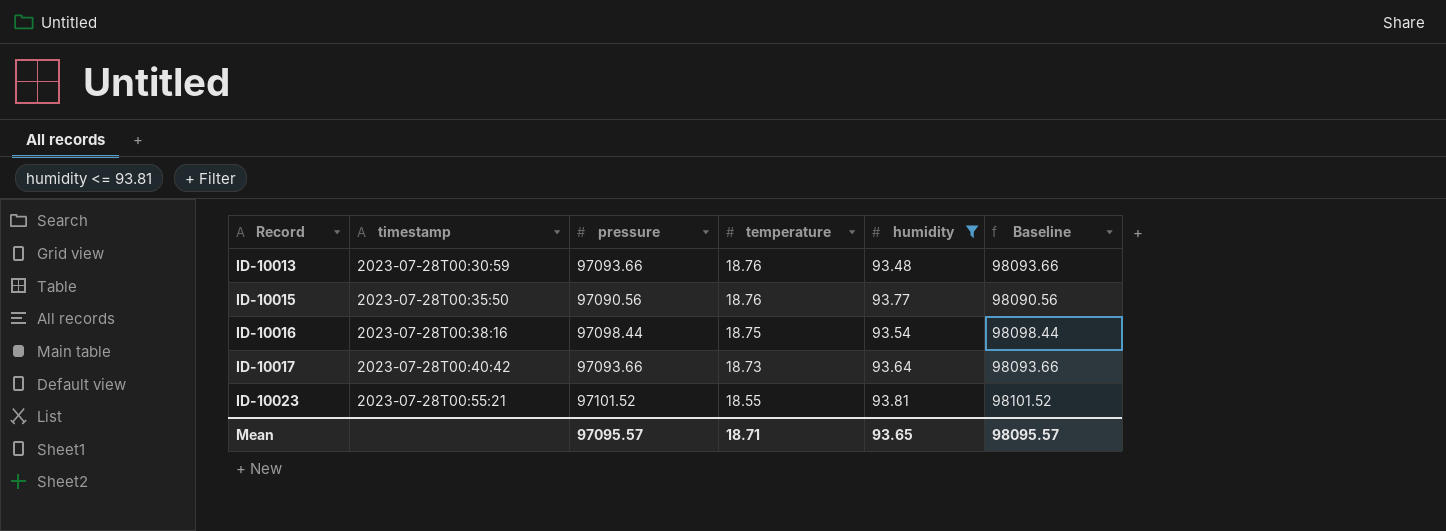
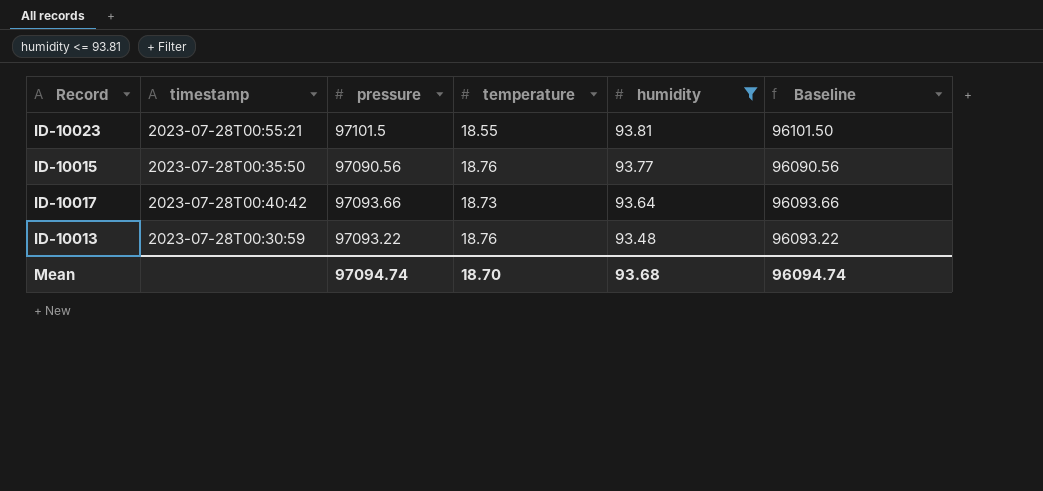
row order: Record ascending -> humidity descending
column Baseline | formula: [pressure] + 1000 -> [pressure] - 1000
row ID-10016: 2023-07-28T00:38:16 | 97098.44 | 18.75 | 93.54 | 98098.44 -> none
ID-10023 | pressure: 97101.52 -> 97101.5
ID-10013 | pressure: 97093.66 -> 97093.22
Mean | pressure: 97095.57 -> 97094.74
Mean | temperature: 18.71 -> 18.70
Mean | humidity: 93.65 -> 93.68
Mean | Baseline: 98095.57 -> 96094.74

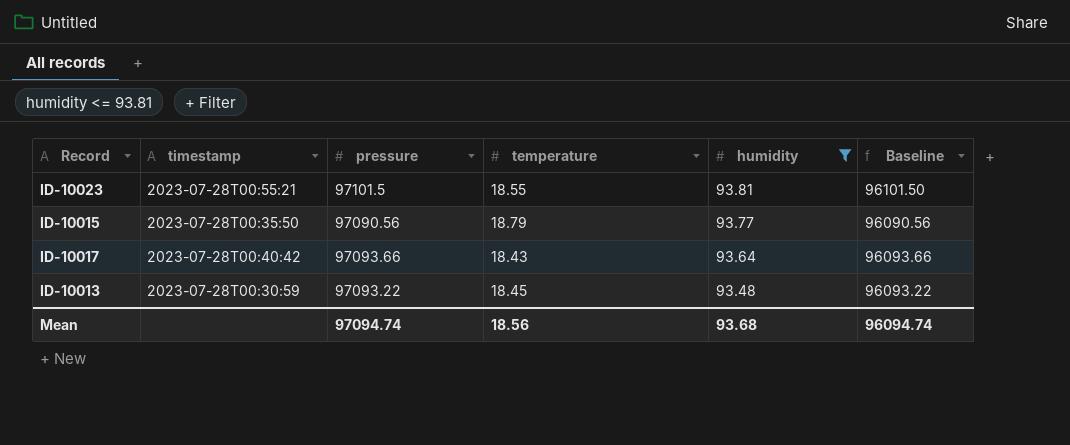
ID-10015 | temperature: 18.76 -> 18.79
ID-10017 | temperature: 18.73 -> 18.43
ID-10013 | temperature: 18.76 -> 18.45
Mean | temperature: 18.70 -> 18.56

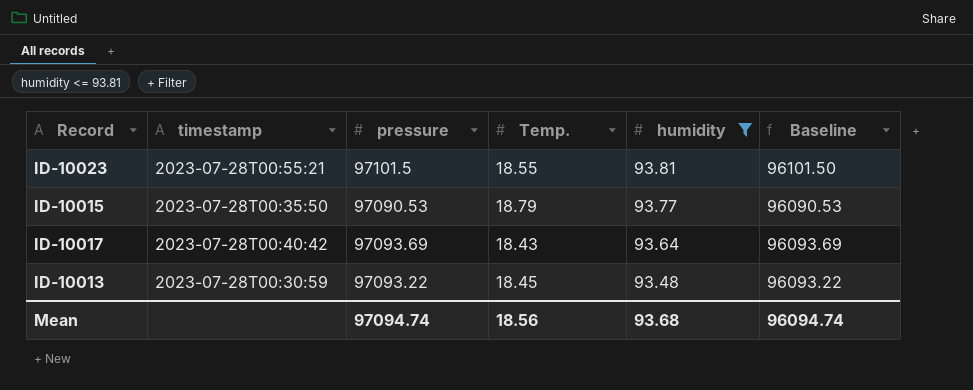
column name: temperature -> Temp.
ID-10015 | pressure: 97090.56 -> 97090.53
ID-10015 | Baseline: 96090.56 -> 96090.53
ID-10017 | pressure: 97093.66 -> 97093.69
ID-10017 | Baseline: 96093.66 -> 96093.69

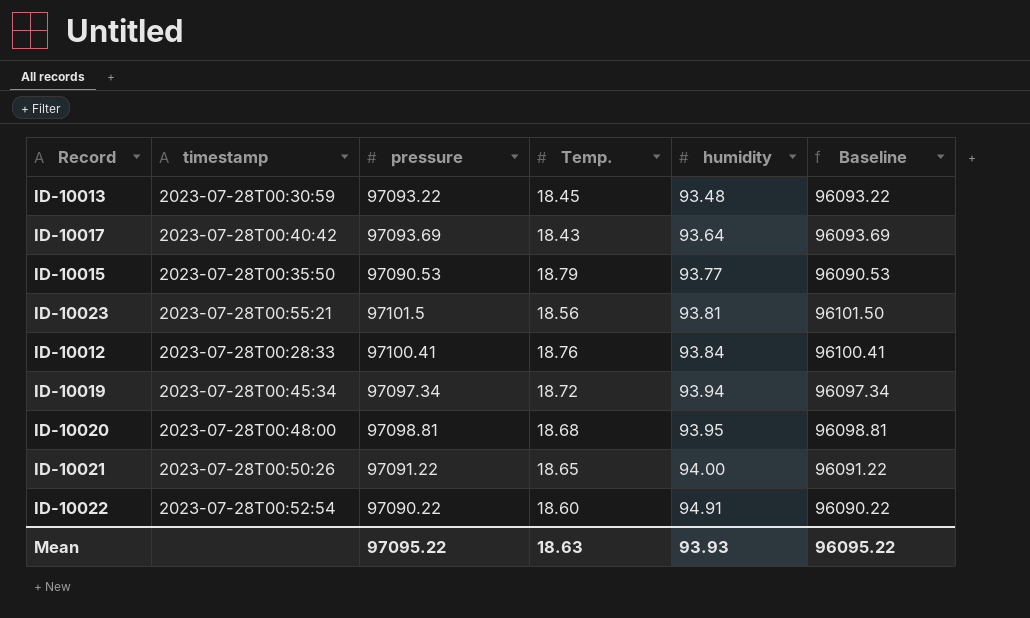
filter: humidity <= 93.81 -> none
row order: humidity descending -> humidity ascending
ID-10023 | Temp.: 18.55 -> 18.56
Mean | pressure: 97094.74 -> 97095.22
Mean | Temp.: 18.56 -> 18.63
Mean | humidity: 93.68 -> 93.93
Mean | Baseline: 96094.74 -> 96095.22

